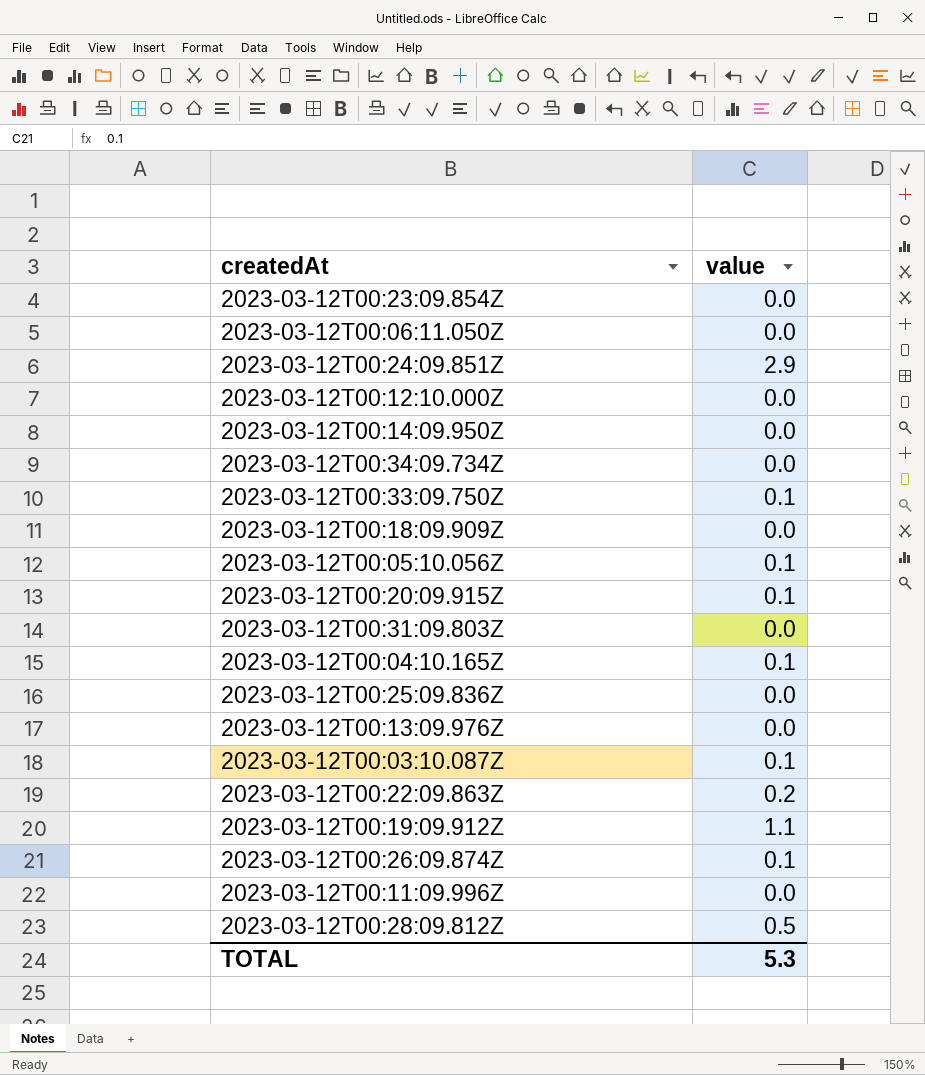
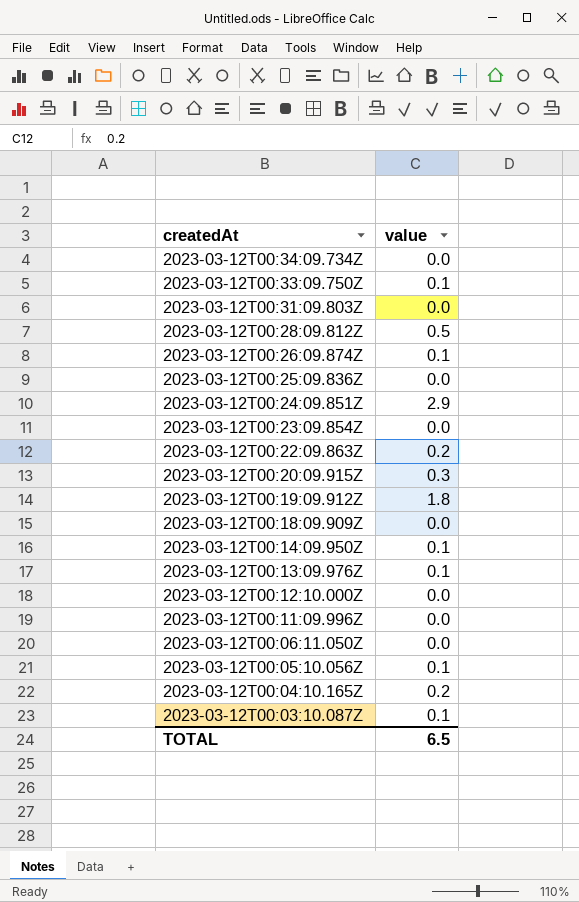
row order: none -> createdAt descending
2023-03-12T00:20:09.915Z | value: 0.1 -> 0.3
2023-03-12T00:19:09.912Z | value: 1.1 -> 1.8
2023-03-12T00:14:09.950Z | value: 0.0 -> 0.1
2023-03-12T00:13:09.976Z | value: 0.0 -> 0.1
2023-03-12T00:04:10.165Z | value: 0.1 -> 0.2
TOTAL | value: 5.3 -> 6.5

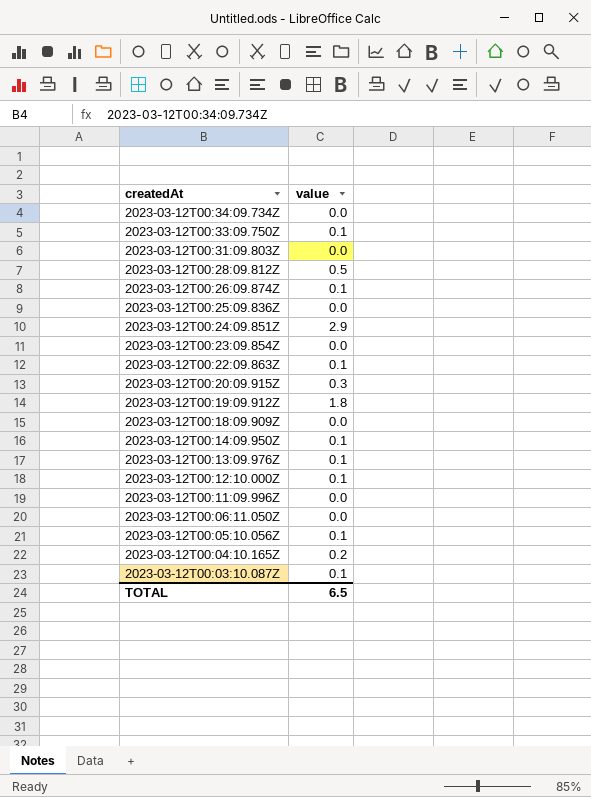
2023-03-12T00:22:09.863Z | value: 0.2 -> 0.1
2023-03-12T00:12:10.000Z | value: 0.0 -> 0.1

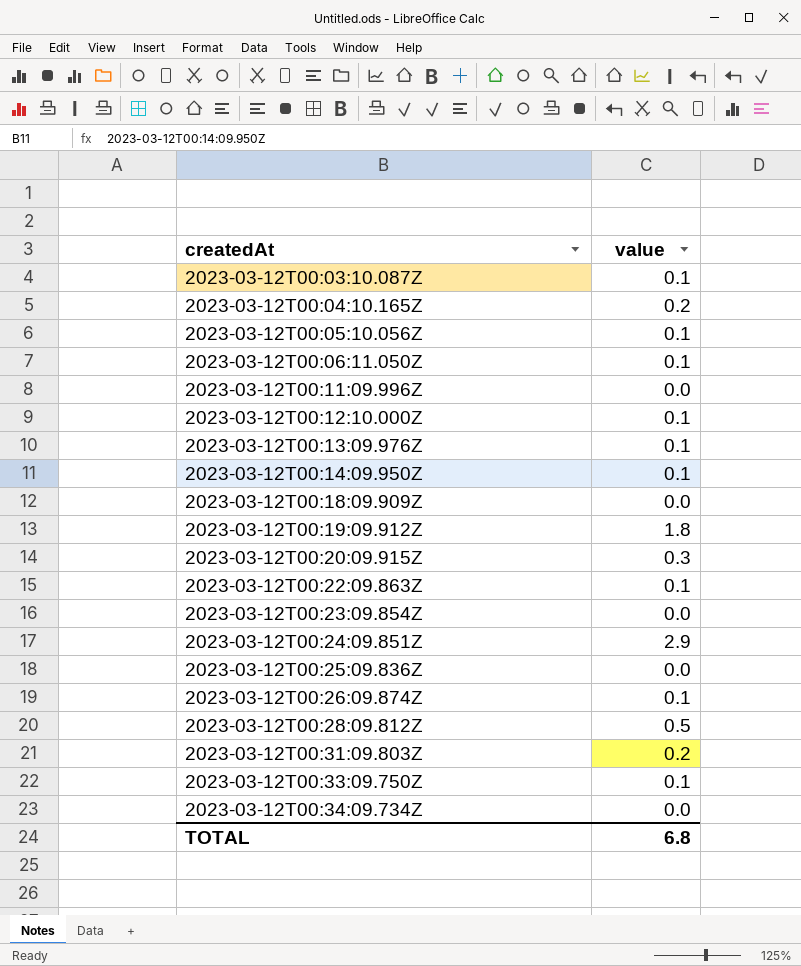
row order: createdAt descending -> createdAt ascending
2023-03-12T00:06:11.050Z | value: 0.0 -> 0.1
2023-03-12T00:31:09.803Z | value: 0.0 -> 0.2
TOTAL | value: 6.5 -> 6.8

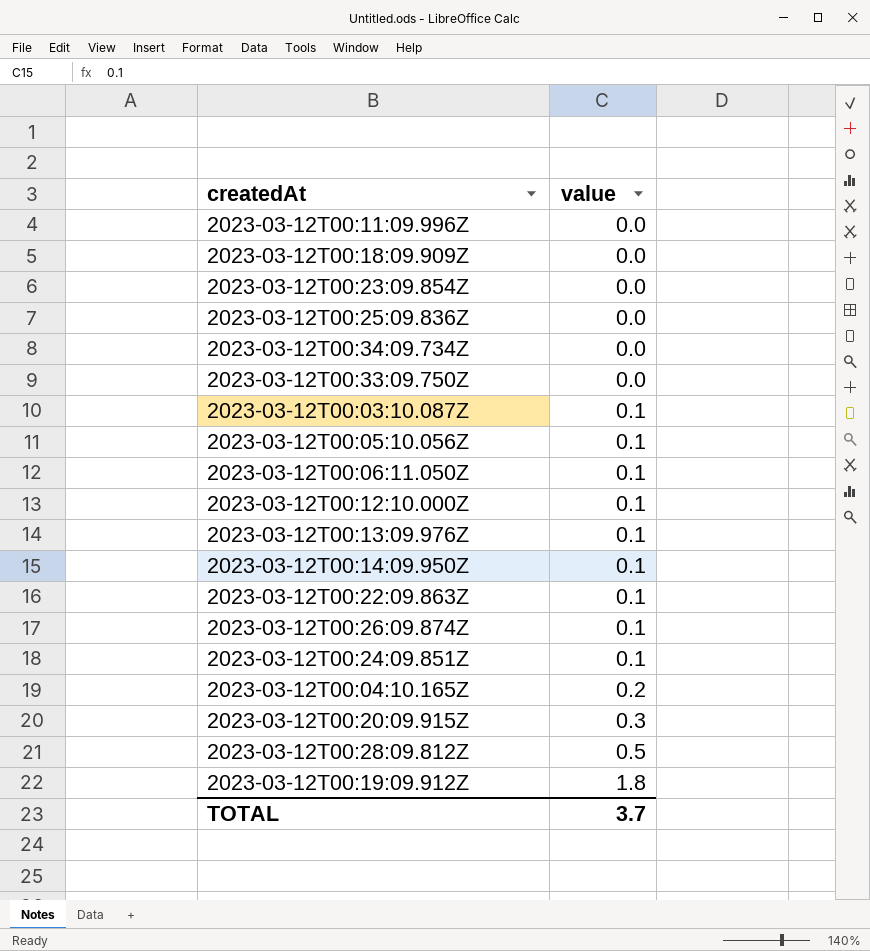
row order: createdAt ascending -> value ascending
row 2023-03-12T00:31:09.803Z: 0.2 -> none
2023-03-12T00:33:09.750Z | value: 0.1 -> 0.0
2023-03-12T00:24:09.851Z | value: 2.9 -> 0.1
TOTAL | value: 6.8 -> 3.7

